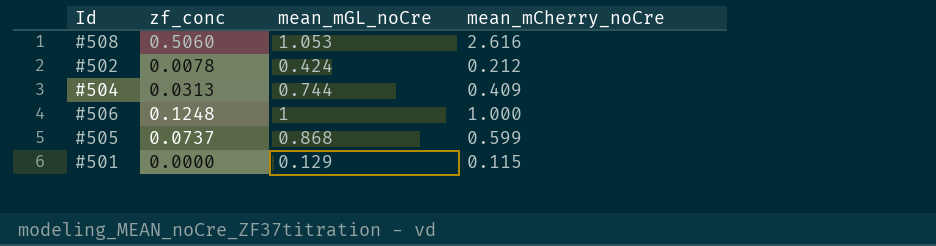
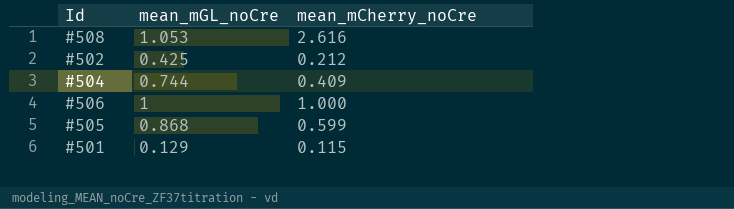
column zf_conc | position: 2 -> none
#502 | mean_mGL_noCre: 0.424 -> 0.425

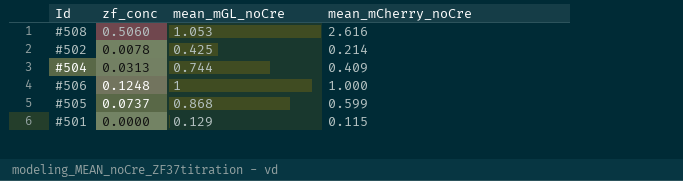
column zf_conc | position: none -> 2
#502 | mean_mCherry_noCre: 0.212 -> 0.214

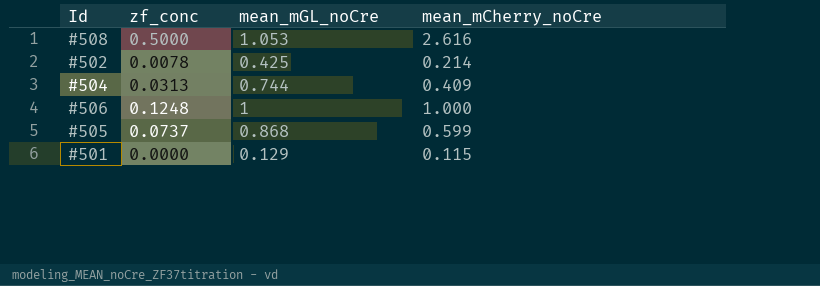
#508 | zf_conc: 0.5060 -> 0.5000

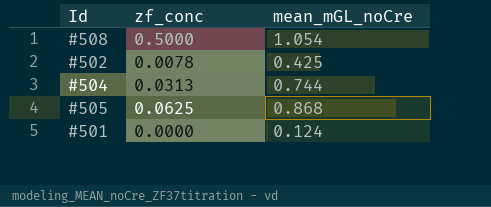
column mean_mCherry_noCre | position: 4 -> none
row #506: 0.1248 | 1 | 1.000 -> none
#508 | mean_mGL_noCre: 1.053 -> 1.054
#505 | zf_conc: 0.0737 -> 0.0625
#501 | mean_mGL_noCre: 0.129 -> 0.124

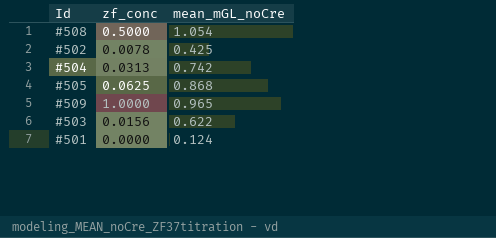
#504 | mean_mGL_noCre: 0.744 -> 0.742
row #509: none -> 1.0000 | 0.965
row #503: none -> 0.0156 | 0.622

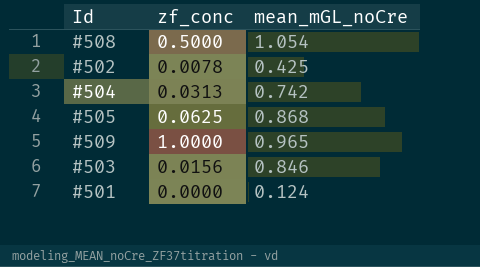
#503 | mean_mGL_noCre: 0.622 -> 0.846

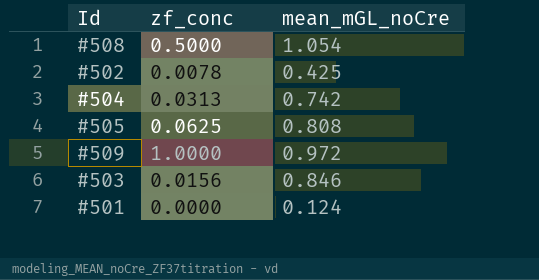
#505 | mean_mGL_noCre: 0.868 -> 0.808
#509 | mean_mGL_noCre: 0.965 -> 0.972

